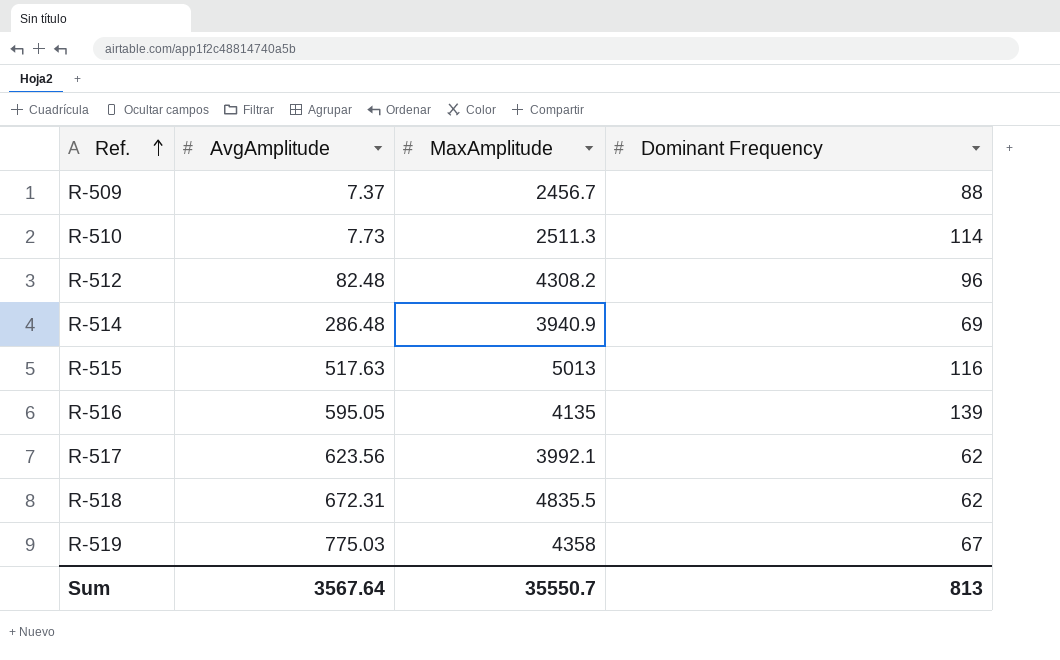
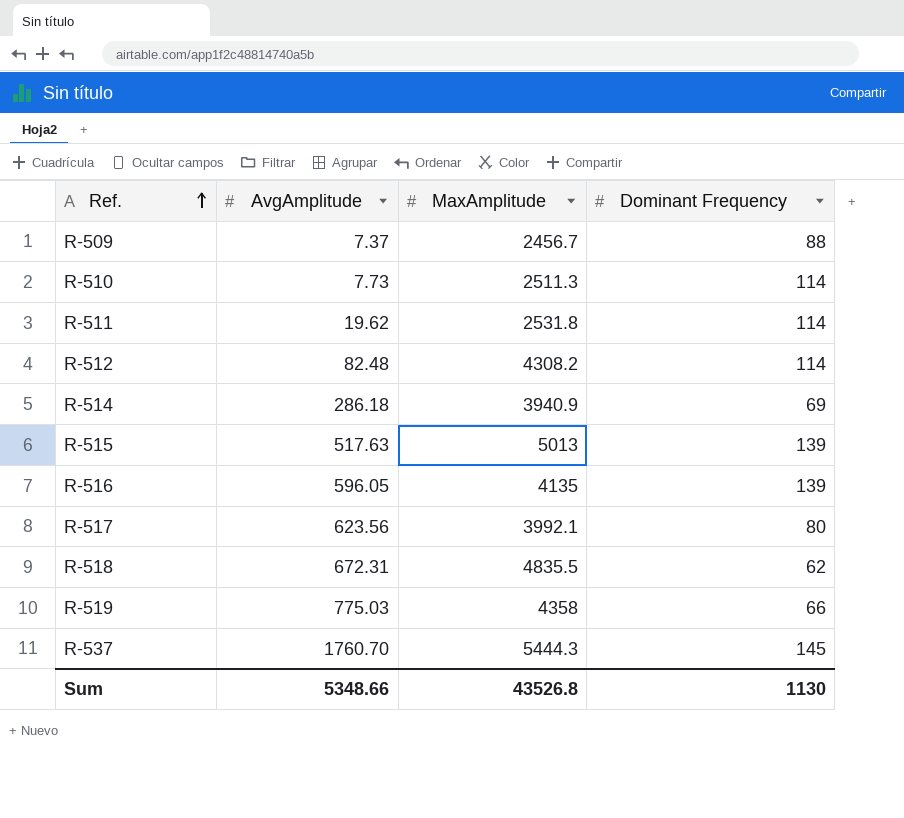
row R-511: none -> 19.62 | 2531.8 | 114
R-512 | Dominant Frequency: 96 -> 114
R-514 | AvgAmplitude: 286.48 -> 286.18
R-515 | Dominant Frequency: 116 -> 139
R-516 | AvgAmplitude: 595.05 -> 596.05
R-517 | Dominant Frequency: 62 -> 80
R-519 | Dominant Frequency: 67 -> 66
row R-537: none -> 1760.70 | 5444.3 | 145
Sum | AvgAmplitude: 3567.64 -> 5348.66
Sum | MaxAmplitude: 35550.7 -> 43526.8
Sum | Dominant Frequency: 813 -> 1130

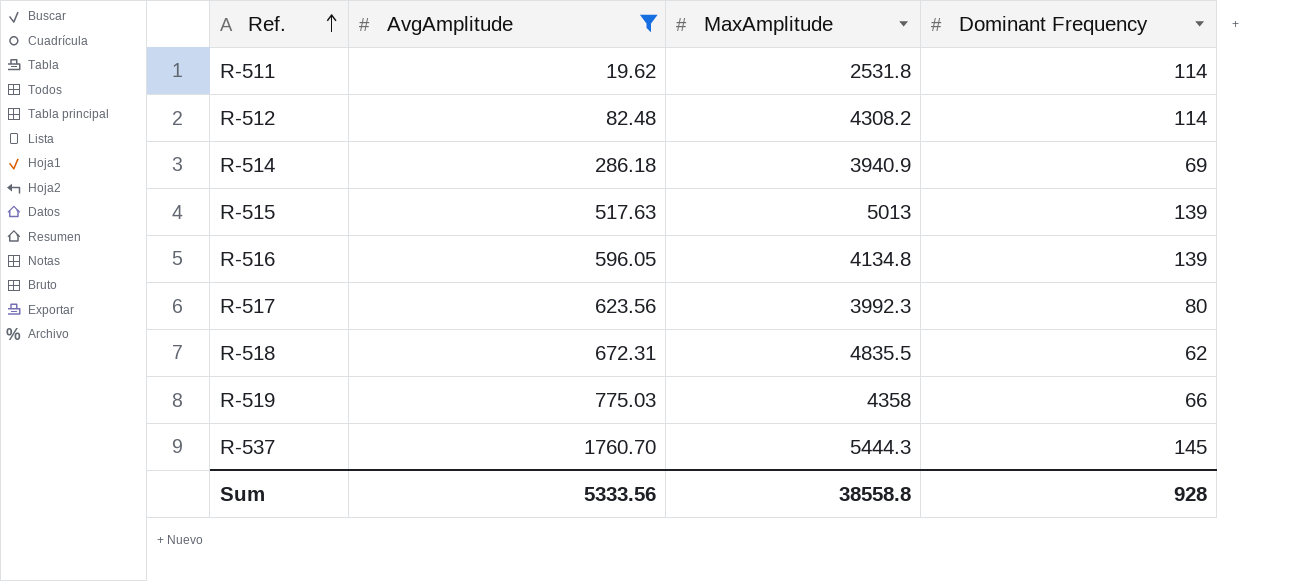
filter: none -> AvgAmplitude >= 19.62
R-516 | MaxAmplitude: 4135 -> 4134.8
R-517 | MaxAmplitude: 3992.1 -> 3992.3
Sum | AvgAmplitude: 5348.66 -> 5333.56
Sum | MaxAmplitude: 43526.8 -> 38558.8
Sum | Dominant Frequency: 1130 -> 928

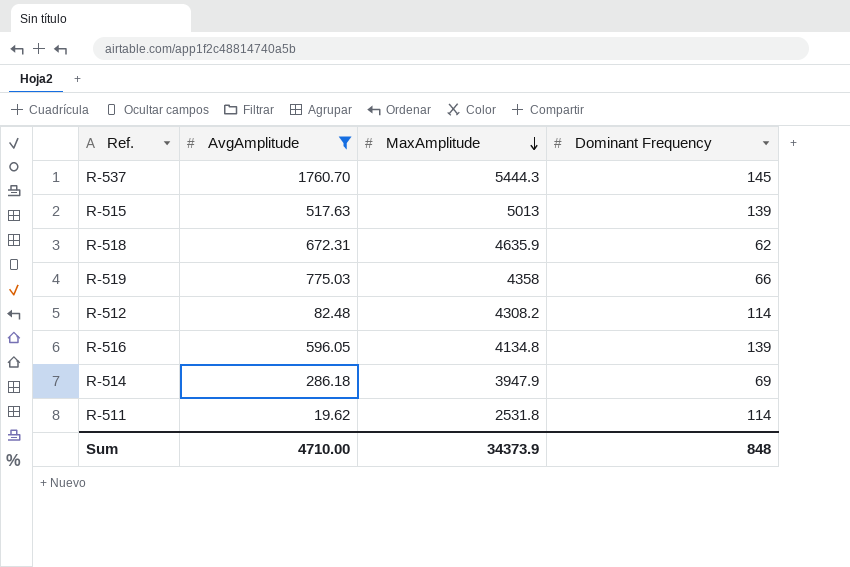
row order: Ref. ascending -> MaxAmplitude descending
row R-517: 623.56 | 3992.3 | 80 -> none
R-518 | MaxAmplitude: 4835.5 -> 4635.9
R-514 | MaxAmplitude: 3940.9 -> 3947.9
Sum | AvgAmplitude: 5333.56 -> 4710.00
Sum | MaxAmplitude: 38558.8 -> 34373.9
Sum | Dominant Frequency: 928 -> 848

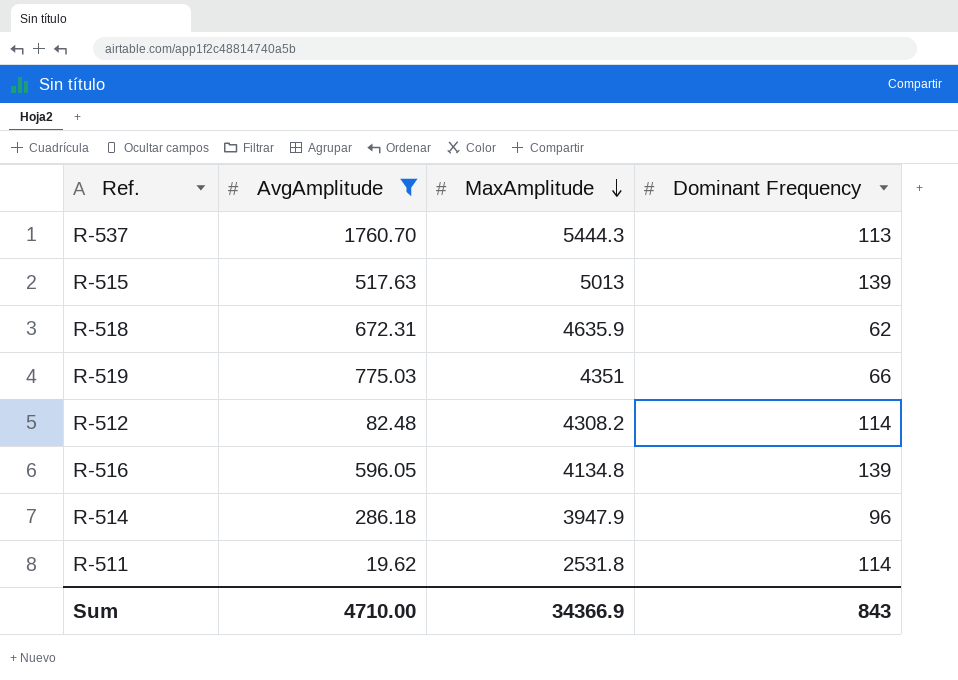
R-537 | Dominant Frequency: 145 -> 113
R-519 | MaxAmplitude: 4358 -> 4351
R-514 | Dominant Frequency: 69 -> 96
Sum | MaxAmplitude: 34373.9 -> 34366.9
Sum | Dominant Frequency: 848 -> 843

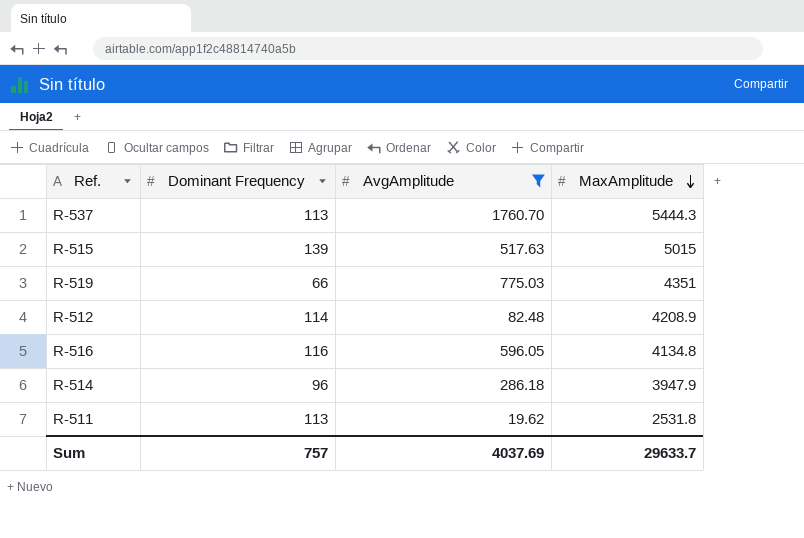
column Dominant Frequency | position: 4 -> 2
row R-518: 672.31 | 4635.9 | 62 -> none
R-515 | MaxAmplitude: 5013 -> 5015
R-512 | MaxAmplitude: 4308.2 -> 4208.9
R-516 | Dominant Frequency: 139 -> 116
R-511 | Dominant Frequency: 114 -> 113
Sum | Dominant Frequency: 843 -> 757
Sum | AvgAmplitude: 4710.00 -> 4037.69
Sum | MaxAmplitude: 34366.9 -> 29633.7

